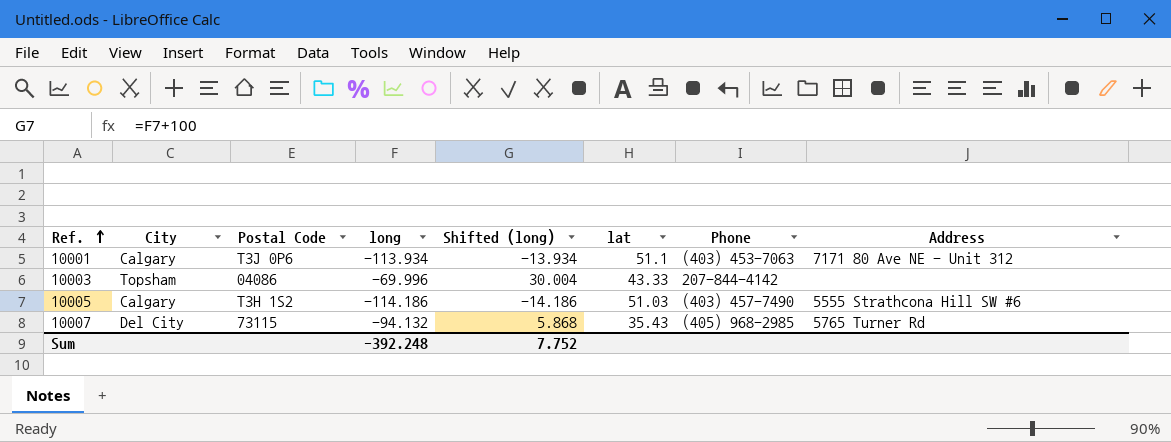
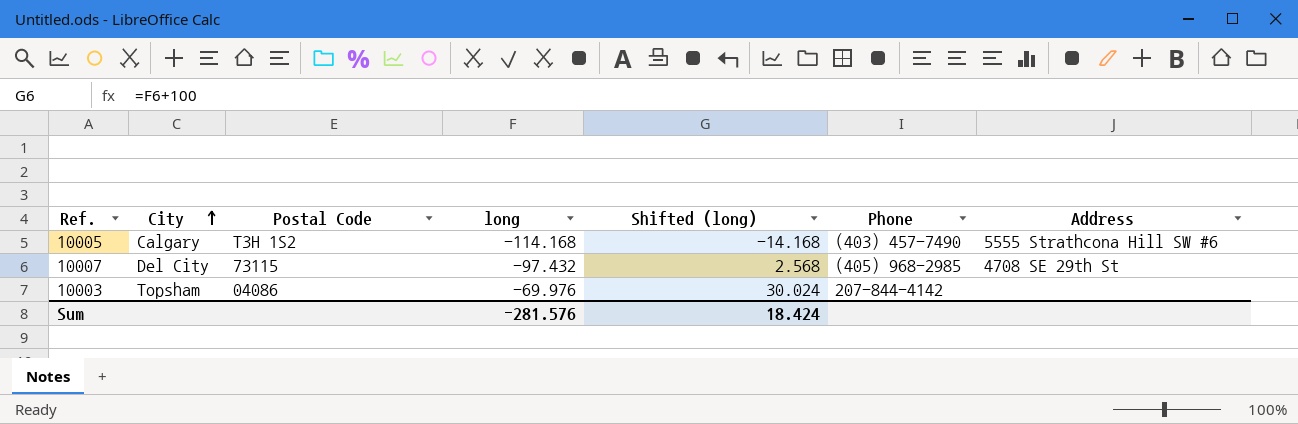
row order: Ref. ascending -> City ascending
column lat | position: 6 -> none
row 10001: Calgary | T3J 0P6 | -113.934 | -13.934 | 51.1 | (403) 453-7063 | 7171 80 Ave NE - Unit 312 -> none
10005 | long: -114.186 -> -114.168
10005 | Shifted (long): -14.186 -> -14.168
10007 | long: -94.132 -> -97.432
10007 | Shifted (long): 5.868 -> 2.568
10007 | Address: 5765 Turner Rd -> 4708 SE 29th St
10003 | long: -69.996 -> -69.976
10003 | Shifted (long): 30.004 -> 30.024
Sum | long: -392.248 -> -281.576
Sum | Shifted (long): 7.752 -> 18.424

